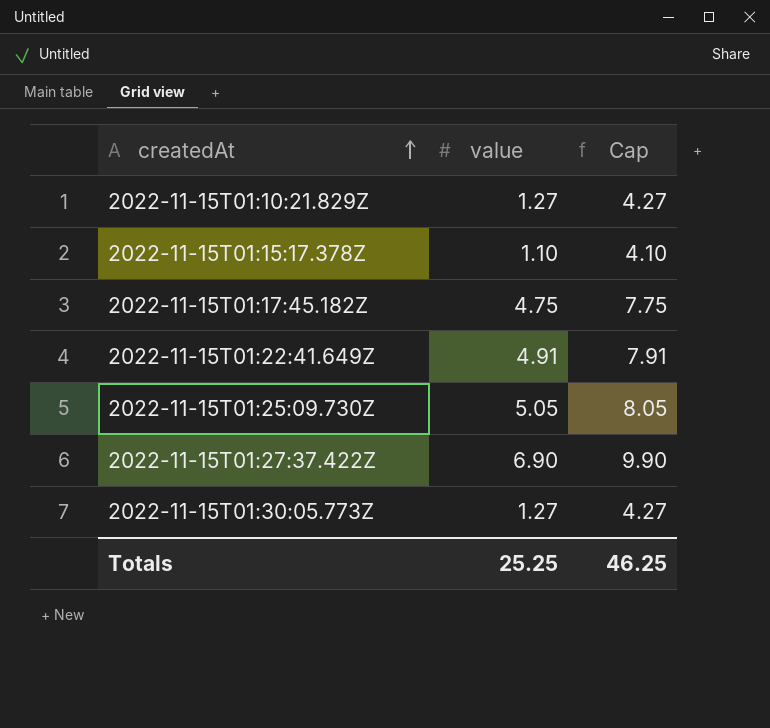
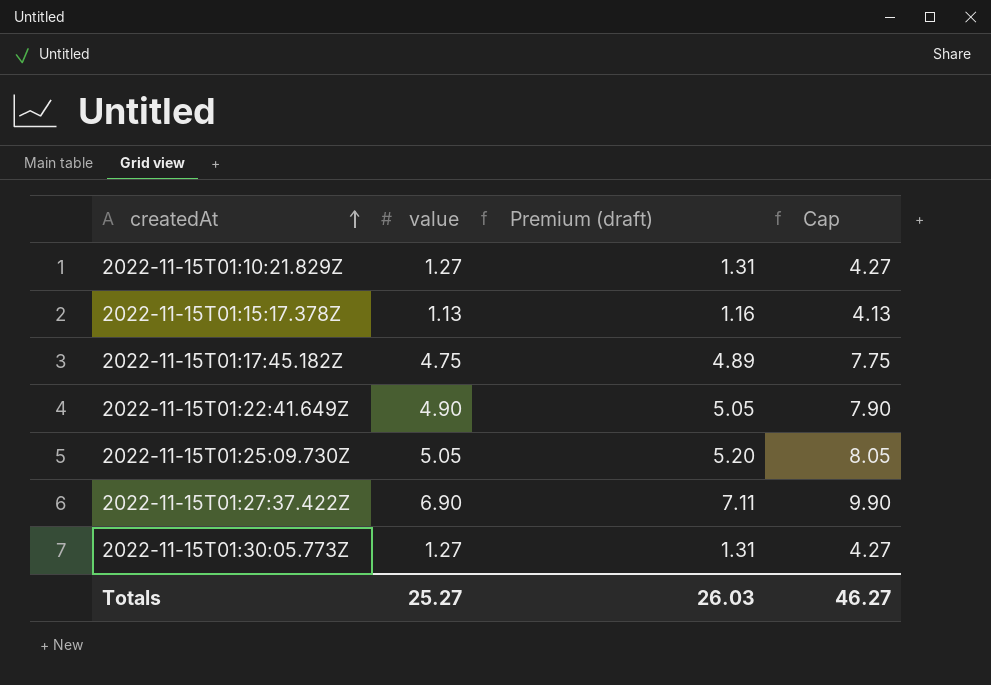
column Premium (draft) | formula: none -> [value] * 1.03
2022-11-15T01:15:17.378Z | value: 1.10 -> 1.13
2022-11-15T01:15:17.378Z | Cap: 4.10 -> 4.13
2022-11-15T01:22:41.649Z | value: 4.91 -> 4.90
2022-11-15T01:22:41.649Z | Cap: 7.91 -> 7.90
Totals | value: 25.25 -> 25.27
Totals | Cap: 46.25 -> 46.27

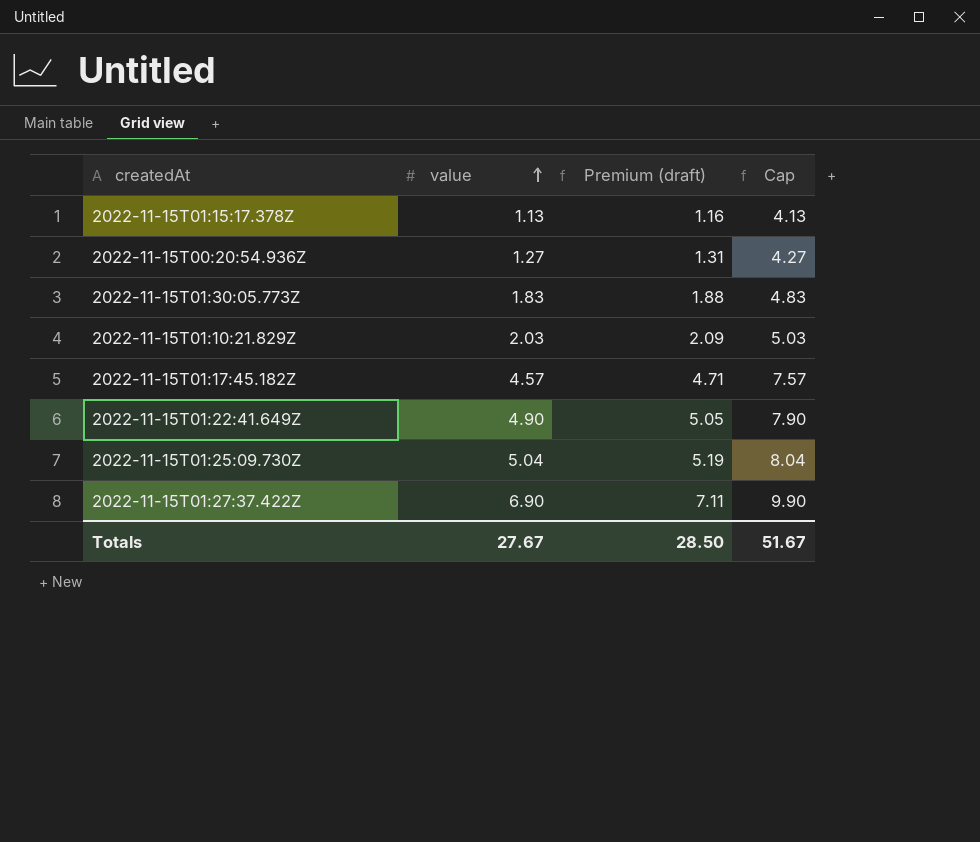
row order: createdAt ascending -> value ascending
row 2022-11-15T00:20:54.936Z: none -> 1.27 | 1.31 | 4.27
2022-11-15T01:30:05.773Z | value: 1.27 -> 1.83
2022-11-15T01:30:05.773Z | Premium (draft): 1.31 -> 1.88
2022-11-15T01:30:05.773Z | Cap: 4.27 -> 4.83
2022-11-15T01:10:21.829Z | value: 1.27 -> 2.03
2022-11-15T01:10:21.829Z | Premium (draft): 1.31 -> 2.09
2022-11-15T01:10:21.829Z | Cap: 4.27 -> 5.03
2022-11-15T01:17:45.182Z | value: 4.75 -> 4.57
2022-11-15T01:17:45.182Z | Premium (draft): 4.89 -> 4.71
2022-11-15T01:17:45.182Z | Cap: 7.75 -> 7.57
2022-11-15T01:25:09.730Z | value: 5.05 -> 5.04
2022-11-15T01:25:09.730Z | Premium (draft): 5.20 -> 5.19
2022-11-15T01:25:09.730Z | Cap: 8.05 -> 8.04
Totals | value: 25.27 -> 27.67
Totals | Premium (draft): 26.03 -> 28.50
Totals | Cap: 46.27 -> 51.67

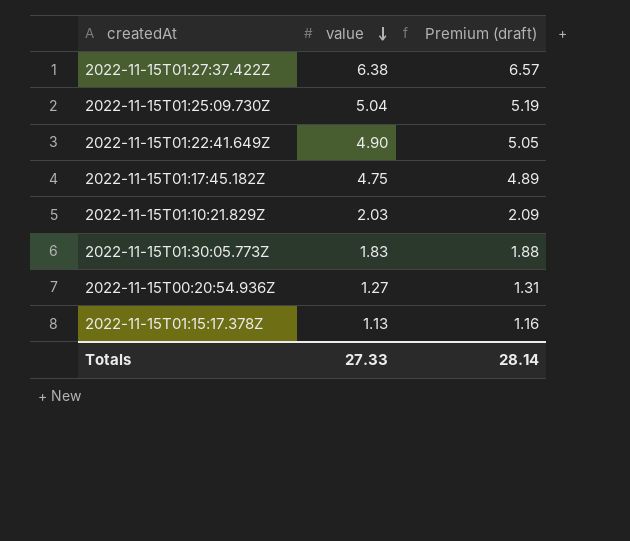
row order: value ascending -> value descending
column Cap | formula: [value] + 3 -> none
2022-11-15T01:27:37.422Z | value: 6.90 -> 6.38
2022-11-15T01:27:37.422Z | Premium (draft): 7.11 -> 6.57
2022-11-15T01:17:45.182Z | value: 4.57 -> 4.75
2022-11-15T01:17:45.182Z | Premium (draft): 4.71 -> 4.89
Totals | value: 27.67 -> 27.33
Totals | Premium (draft): 28.50 -> 28.14

